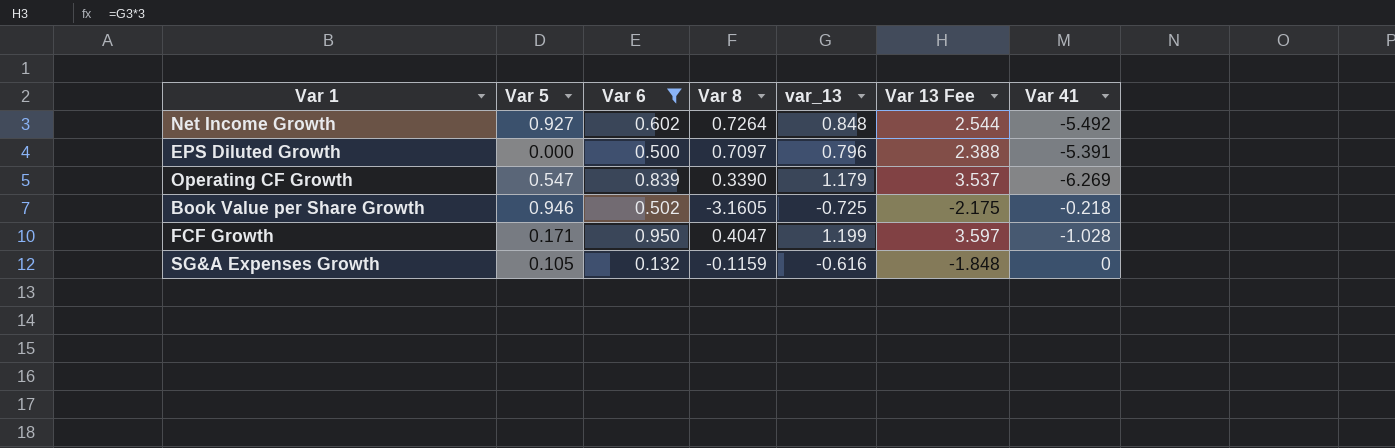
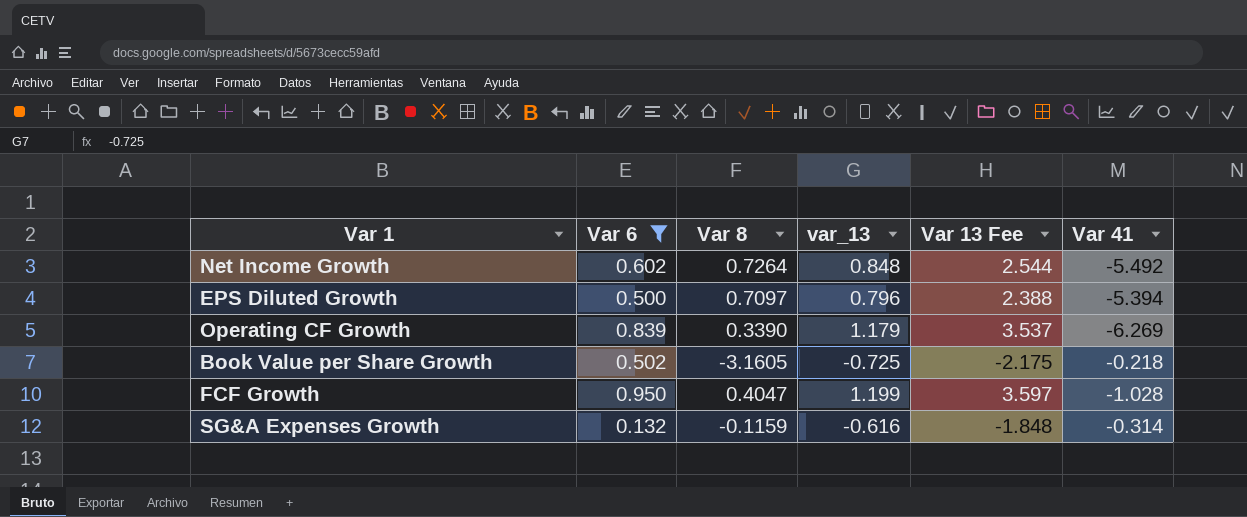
column Var 5 | position: 2 -> none
EPS Diluted Growth | Var 41: -5.391 -> -5.394
SG&A Expenses Growth | Var 41: 0 -> -0.314

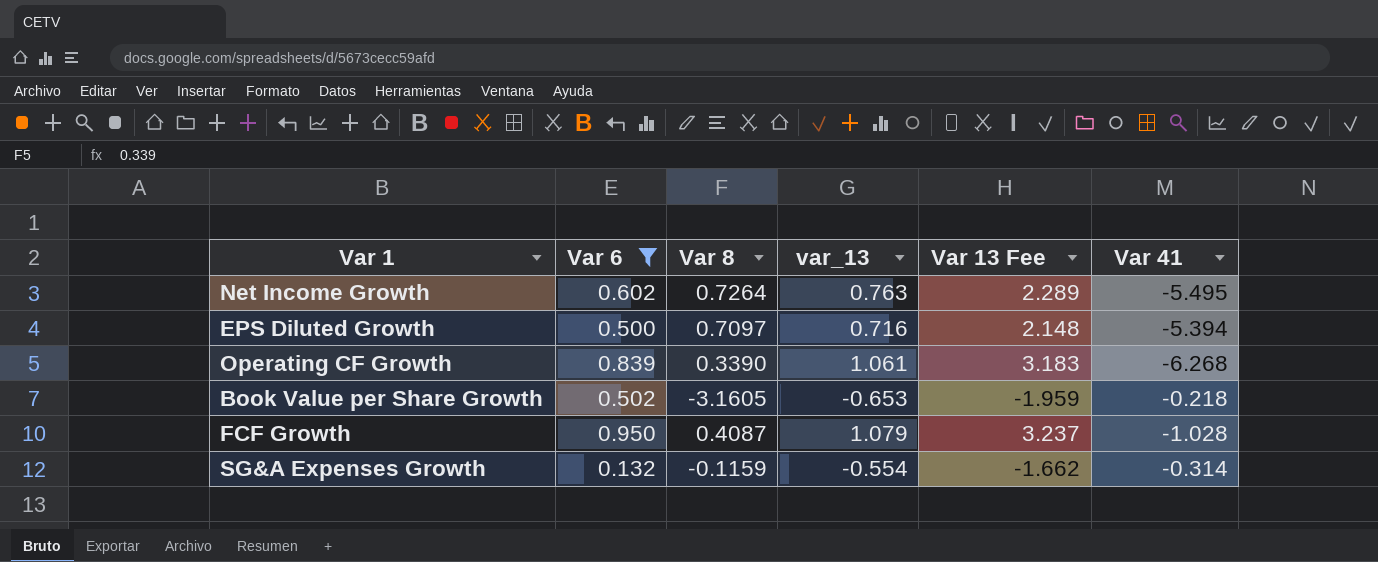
Net Income Growth | var_13: 0.848 -> 0.763
Net Income Growth | Var 13 Fee: 2.544 -> 2.289
Net Income Growth | Var 41: -5.492 -> -5.495
EPS Diluted Growth | var_13: 0.796 -> 0.716
EPS Diluted Growth | Var 13 Fee: 2.388 -> 2.148
Operating CF Growth | var_13: 1.179 -> 1.061
Operating CF Growth | Var 13 Fee: 3.537 -> 3.183
Operating CF Growth | Var 41: -6.269 -> -6.268
Book Value per Share Growth | var_13: -0.725 -> -0.653
Book Value per Share Growth | Var 13 Fee: -2.175 -> -1.959
FCF Growth | Var 8: 0.4047 -> 0.4087
FCF Growth | var_13: 1.199 -> 1.079
FCF Growth | Var 13 Fee: 3.597 -> 3.237
SG&A Expenses Growth | var_13: -0.616 -> -0.554
SG&A Expenses Growth | Var 13 Fee: -1.848 -> -1.662

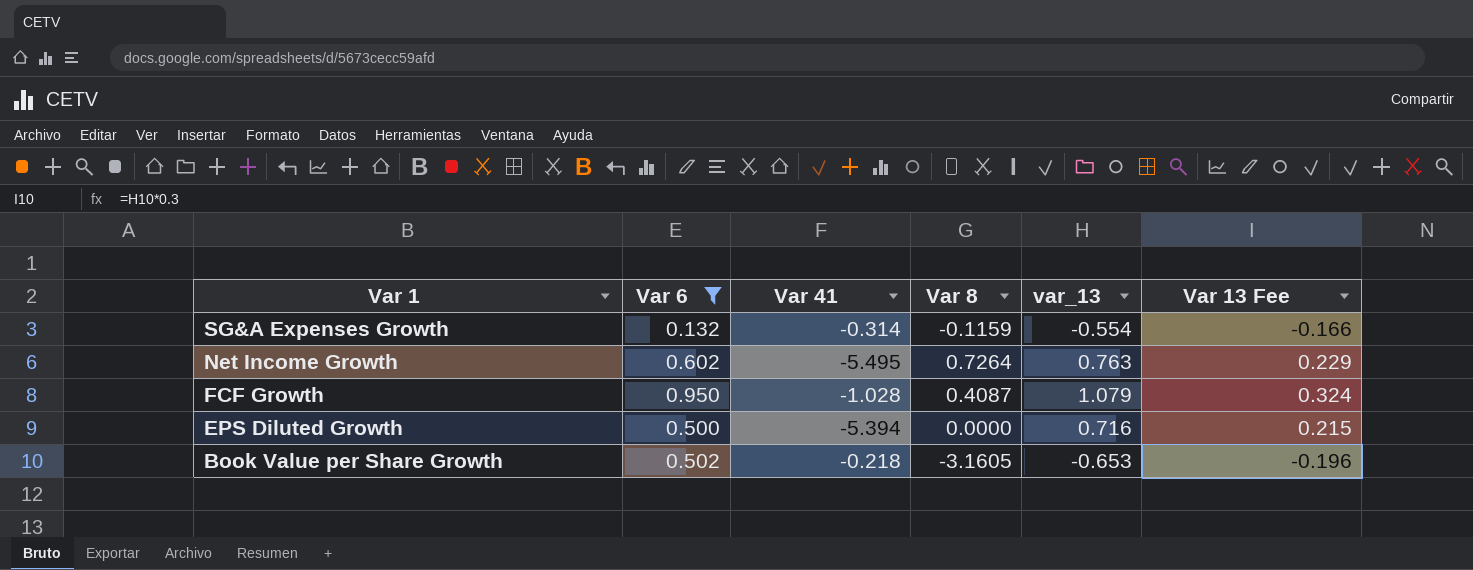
row order: none -> Var 1 descending
column Var 41 | position: 6 -> 3
column Var 13 Fee | formula: [var_13] * 3 -> [var_13] * 0.3
row Operating CF Growth: 0.839 | 0.3390 | 1.061 | 3.183 | -6.268 -> none
EPS Diluted Growth | Var 8: 0.7097 -> 0.0000

